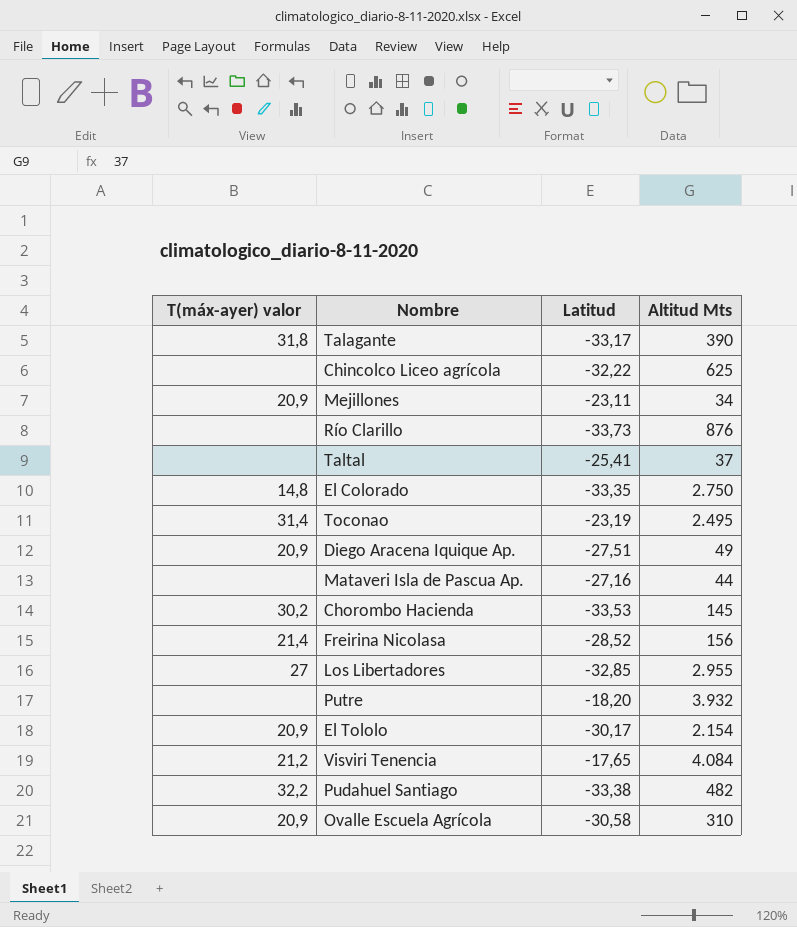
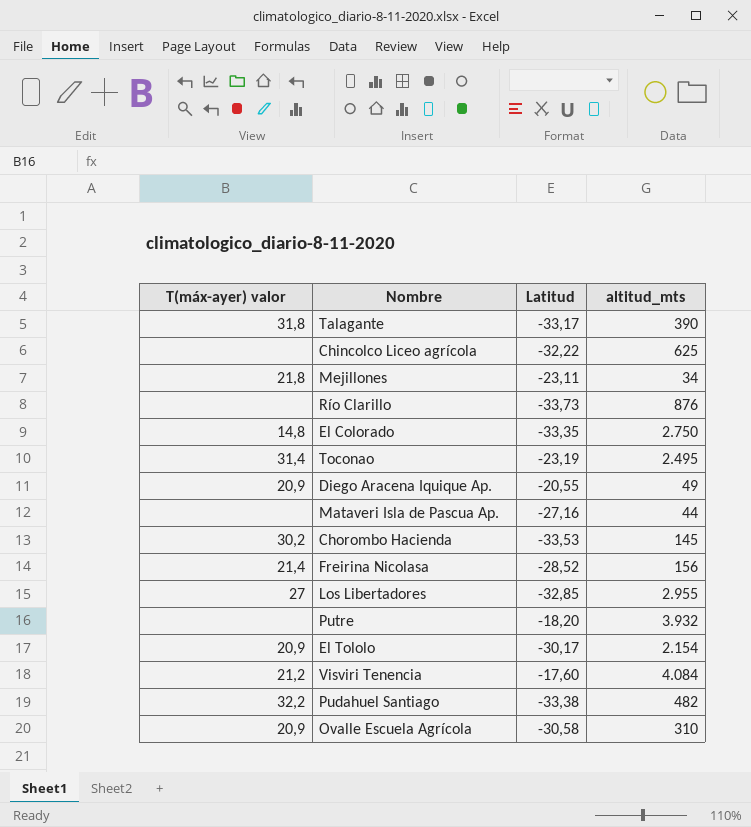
column name: Altitud Mts -> altitud_mts
row Taltal: none | -25,41 | 37 -> none
Mejillones | T(máx-ayer) valor: 20,9 -> 21,8
Diego Aracena Iquique Ap. | Latitud: -27,51 -> -20,55
Visviri Tenencia | Latitud: -17,65 -> -17,60

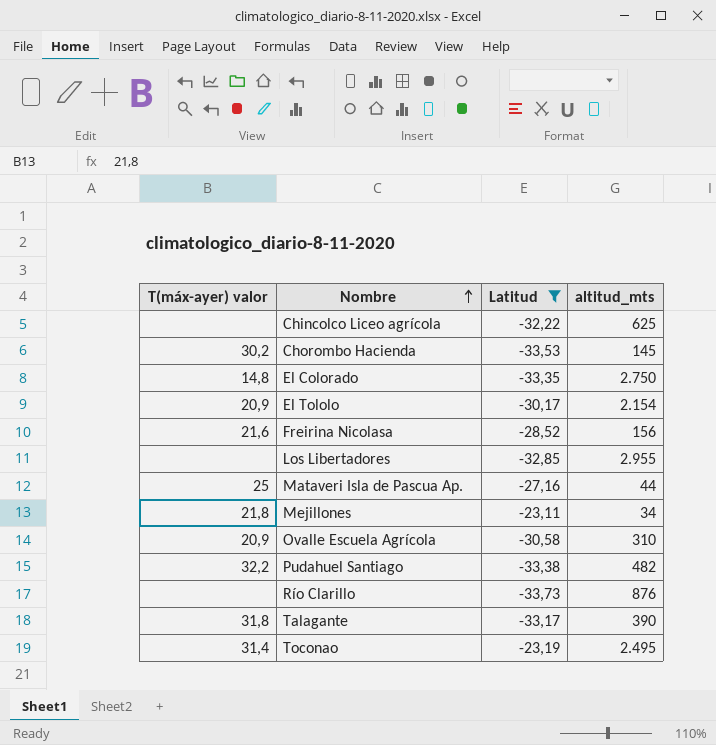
filter: none -> Latitud <= -23,11
row order: none -> Nombre ascending
Freirina Nicolasa | T(máx-ayer) valor: 21,4 -> 21,6
Los Libertadores | T(máx-ayer) valor: 27 -> none
Mataveri Isla de Pascua Ap. | T(máx-ayer) valor: none -> 25

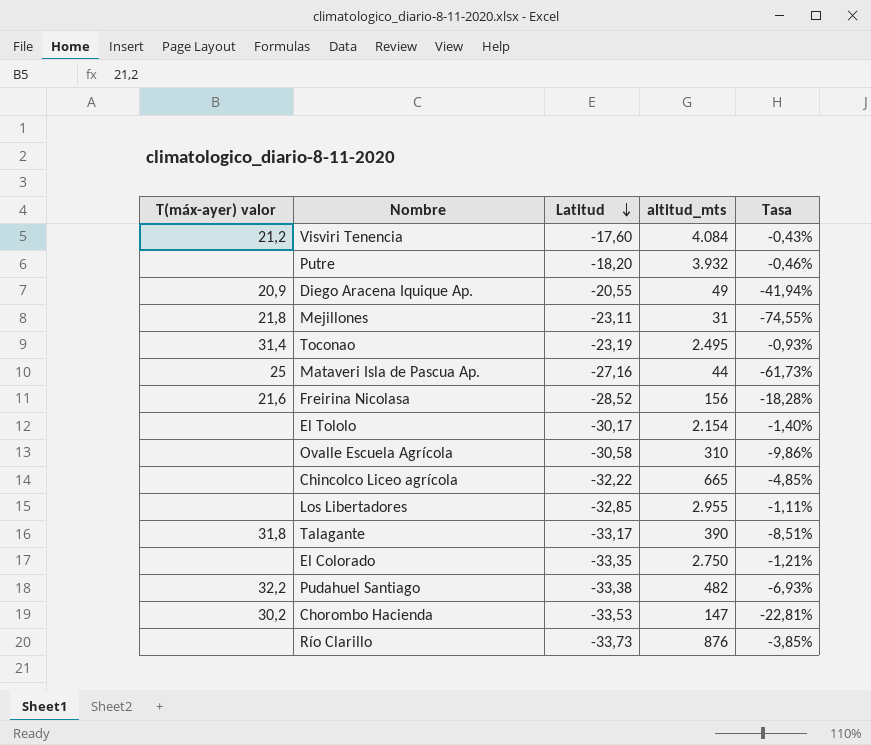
filter: Latitud <= -23,11 -> none
row order: Nombre ascending -> Latitud descending
column Tasa | formula: none -> [Latitud] / [altitud_mts]
Mejillones | altitud_mts: 34 -> 31
El Tololo | T(máx-ayer) valor: 20,9 -> none
Ovalle Escuela Agrícola | T(máx-ayer) valor: 20,9 -> none
Chincolco Liceo agrícola | altitud_mts: 625 -> 665
El Colorado | T(máx-ayer) valor: 14,8 -> none
Chorombo Hacienda | altitud_mts: 145 -> 147

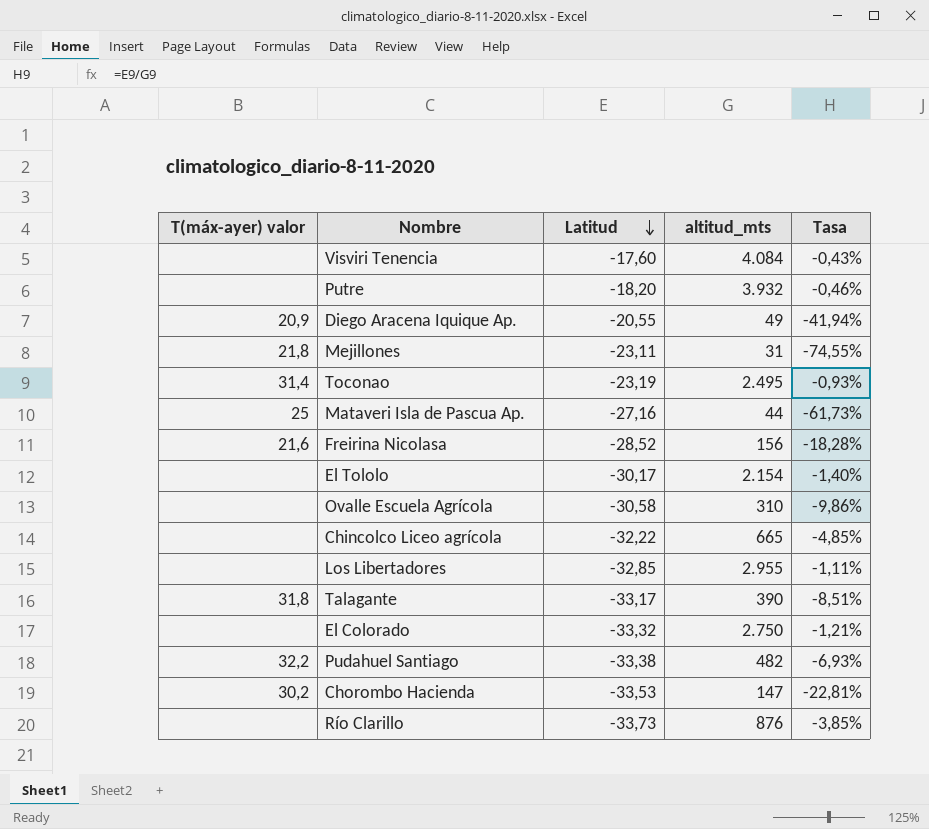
Visviri Tenencia | T(máx-ayer) valor: 21,2 -> none
El Colorado | Latitud: -33,35 -> -33,32

